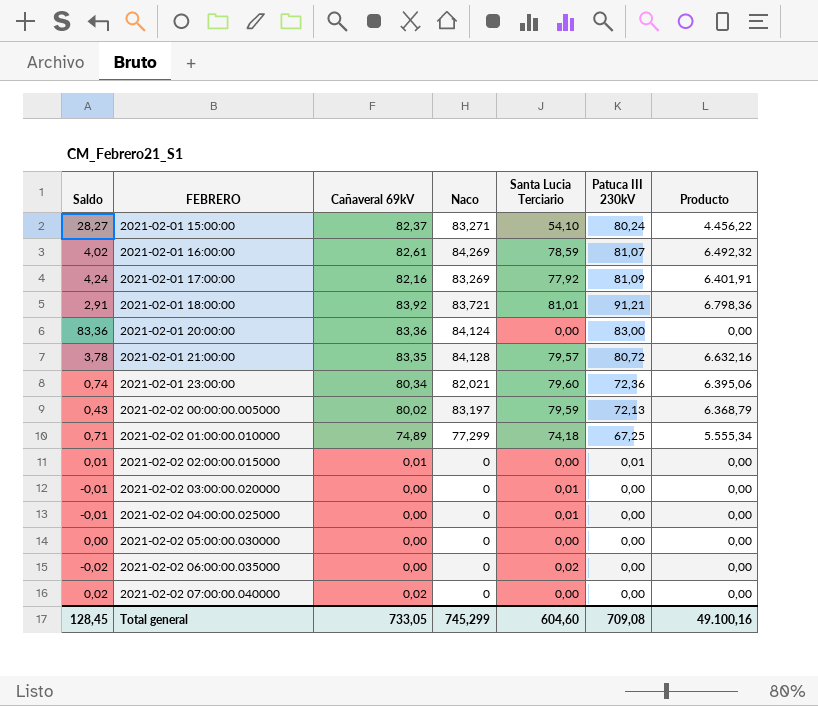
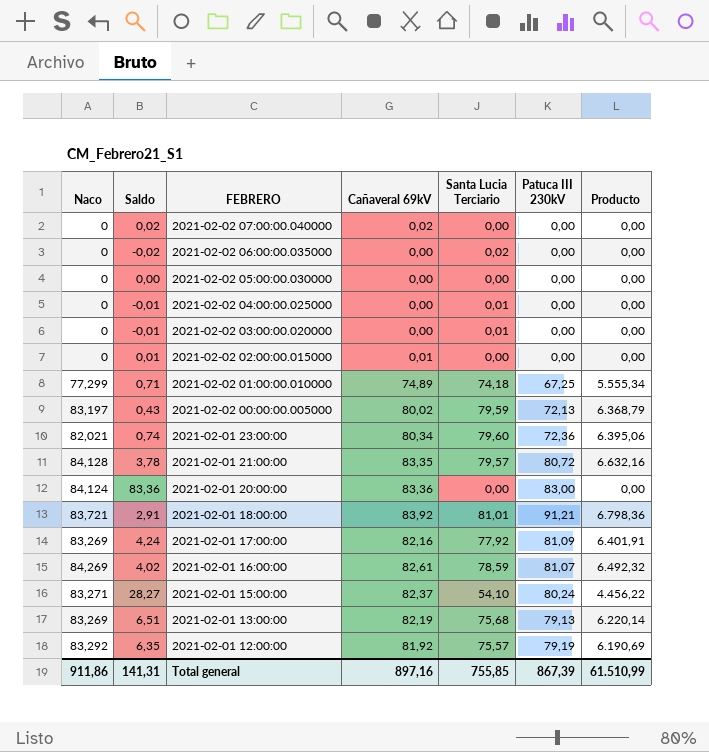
row order: FEBRERO ascending -> FEBRERO descending
column Naco | position: 4 -> 1
2021-02-02 02:00:00.015000 | Patuca III 230kV: 0,01 -> 0,00
row 2021-02-01 13:00:00: none -> 83,269 | 6,51 | 82,19 | 75,68 | 79,13 | 6.220,14
row 2021-02-01 12:00:00: none -> 83,292 | 6,35 | 81,92 | 75,57 | 79,19 | 6.190,69
Total general | Naco: 745,299 -> 911,86
Total general | Saldo: 128,45 -> 141,31
Total general | Cañaveral 69kV: 733,05 -> 897,16
Total general | Santa Lucia Terciario: 604,60 -> 755,85
Total general | Patuca III 230kV: 709,08 -> 867,39
Total general | Producto: 49.100,16 -> 61.510,99

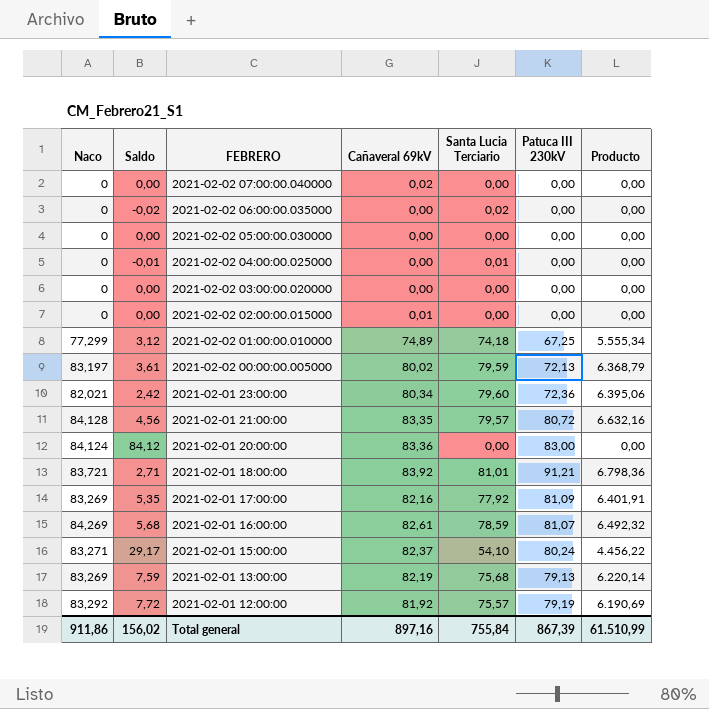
column Saldo | formula: [Cañaveral 69kV] - [Santa Lucia Terciario] -> [Naco] - [Santa Lucia Terciario]
2021-02-02 03:00:00.020000 | Santa Lucia Terciario: 0,01 -> 0,00
Total general | Saldo: 141,31 -> 156,02
Total general | Santa Lucia Terciario: 755,85 -> 755,84

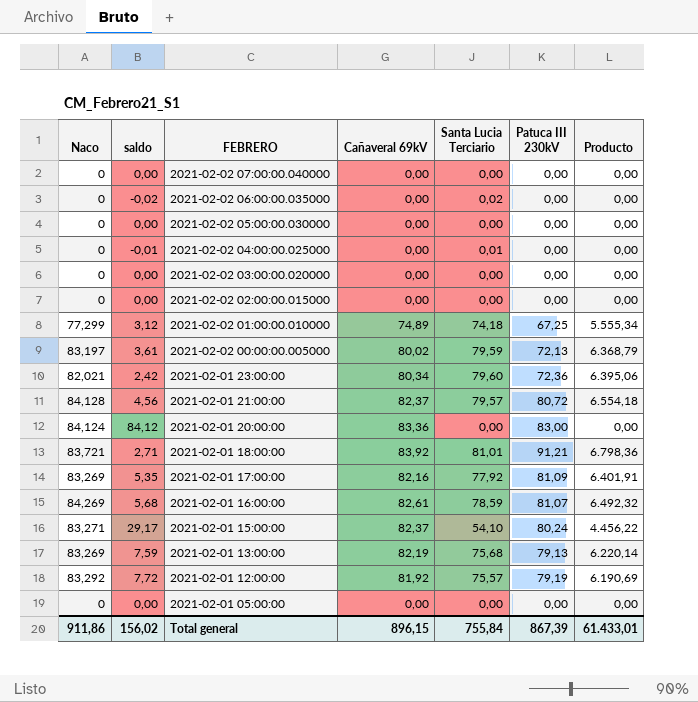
column name: Saldo -> saldo
2021-02-02 07:00:00.040000 | Cañaveral 69kV: 0,02 -> 0,00
2021-02-02 02:00:00.015000 | Cañaveral 69kV: 0,01 -> 0,00
2021-02-01 21:00:00 | Cañaveral 69kV: 83,35 -> 82,37
2021-02-01 21:00:00 | Producto: 6.632,16 -> 6.554,18
row 2021-02-01 05:00:00: none -> 0 | 0,00 | 0,00 | 0,00 | 0,00 | 0,00
Total general | Cañaveral 69kV: 897,16 -> 896,15
Total general | Producto: 61.510,99 -> 61.433,01

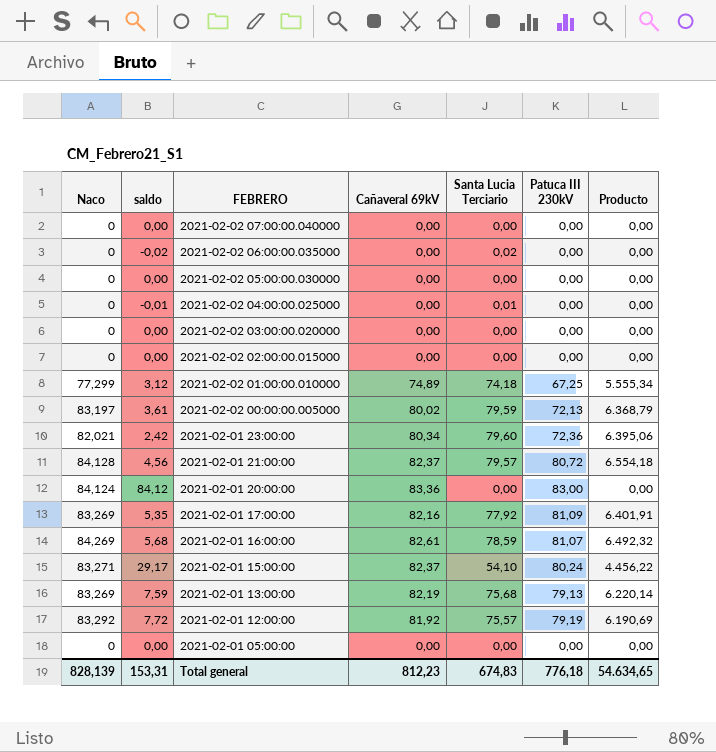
row 2021-02-01 18:00:00: 83,721 | 2,71 | 83,92 | 81,01 | 91,21 | 6.798,36 -> none
Total general | Naco: 911,86 -> 828,139
Total general | saldo: 156,02 -> 153,31
Total general | Cañaveral 69kV: 896,15 -> 812,23
Total general | Santa Lucia Terciario: 755,84 -> 674,83
Total general | Patuca III 230kV: 867,39 -> 776,18
Total general | Producto: 61.433,01 -> 54.634,65

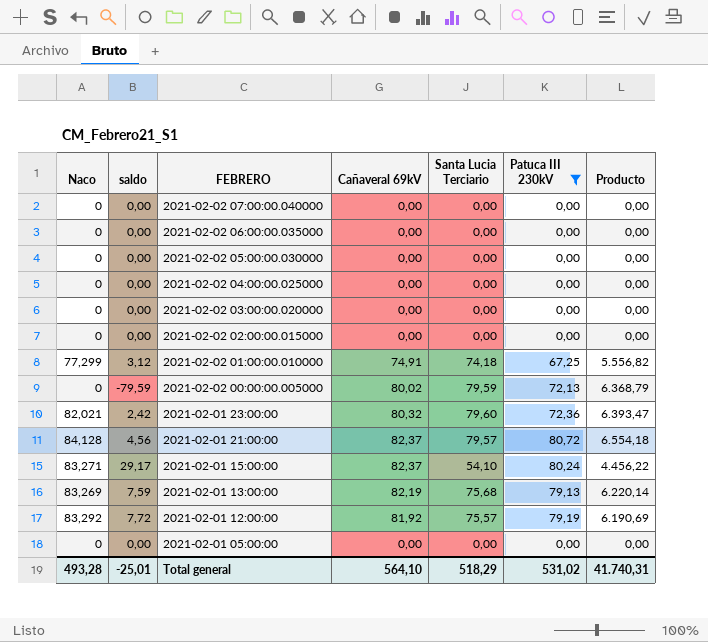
filter: none -> Patuca III 230kV <= 80,72
2021-02-02 06:00:00.035000 | saldo: -0,02 -> 0,00
2021-02-02 06:00:00.035000 | Santa Lucia Terciario: 0,02 -> 0,00
2021-02-02 04:00:00.025000 | saldo: -0,01 -> 0,00
2021-02-02 04:00:00.025000 | Santa Lucia Terciario: 0,01 -> 0,00
2021-02-02 01:00:00.010000 | Cañaveral 69kV: 74,89 -> 74,91
2021-02-02 01:00:00.010000 | Producto: 5.555,34 -> 5.556,82
2021-02-02 00:00:00.005000 | Naco: 83,197 -> 0
2021-02-02 00:00:00.005000 | saldo: 3,61 -> -79,59
2021-02-01 23:00:00 | Cañaveral 69kV: 80,34 -> 80,32
2021-02-01 23:00:00 | Producto: 6.395,06 -> 6.393,47
Total general | Naco: 828,139 -> 493,28
Total general | saldo: 153,31 -> -25,01
Total general | Cañaveral 69kV: 812,23 -> 564,10
Total general | Santa Lucia Terciario: 674,83 -> 518,29
Total general | Patuca III 230kV: 776,18 -> 531,02
Total general | Producto: 54.634,65 -> 41.740,31

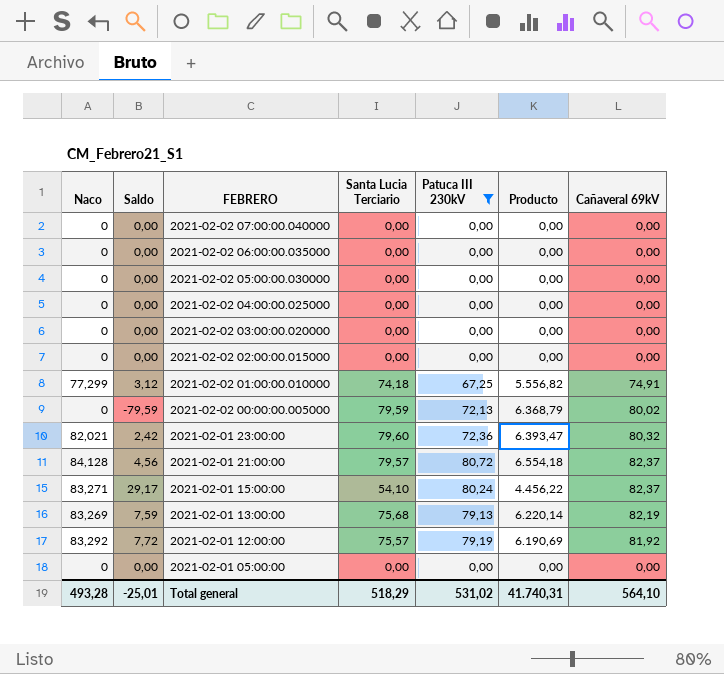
column name: saldo -> Saldo
column Cañaveral 69kV | position: 4 -> 7

